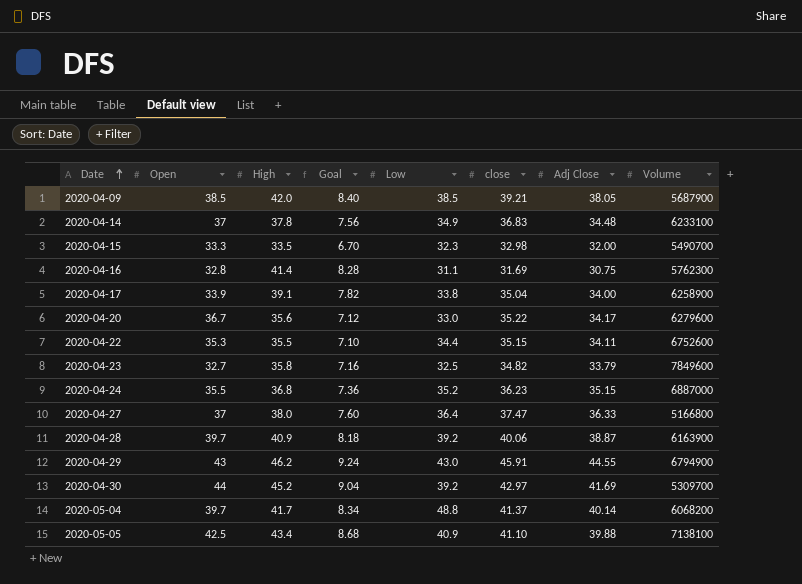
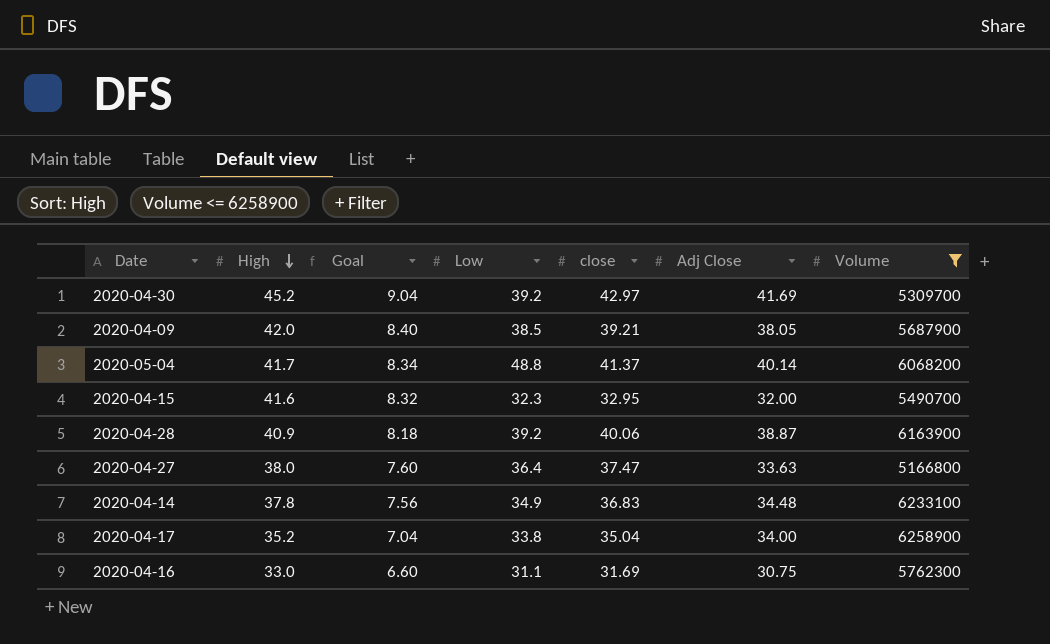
filter: none -> Volume <= 6258900
row order: Date ascending -> High descending
column Open | position: 2 -> none
2020-04-15 | High: 33.5 -> 41.6
2020-04-15 | Goal: 6.70 -> 8.32
2020-04-15 | close: 32.98 -> 32.95
2020-04-27 | Adj Close: 36.33 -> 33.63
2020-04-17 | High: 39.1 -> 35.2
2020-04-17 | Goal: 7.82 -> 7.04
2020-04-16 | High: 41.4 -> 33.0
2020-04-16 | Goal: 8.28 -> 6.60

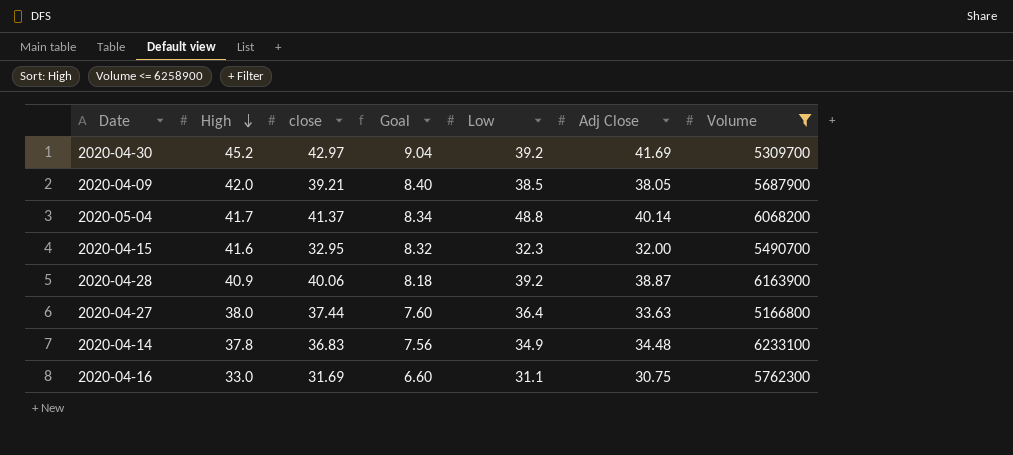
column close | position: 5 -> 3
row 2020-04-17: 35.2 | 7.04 | 33.8 | 35.04 | 34.00 | 6258900 -> none
2020-04-27 | close: 37.47 -> 37.44

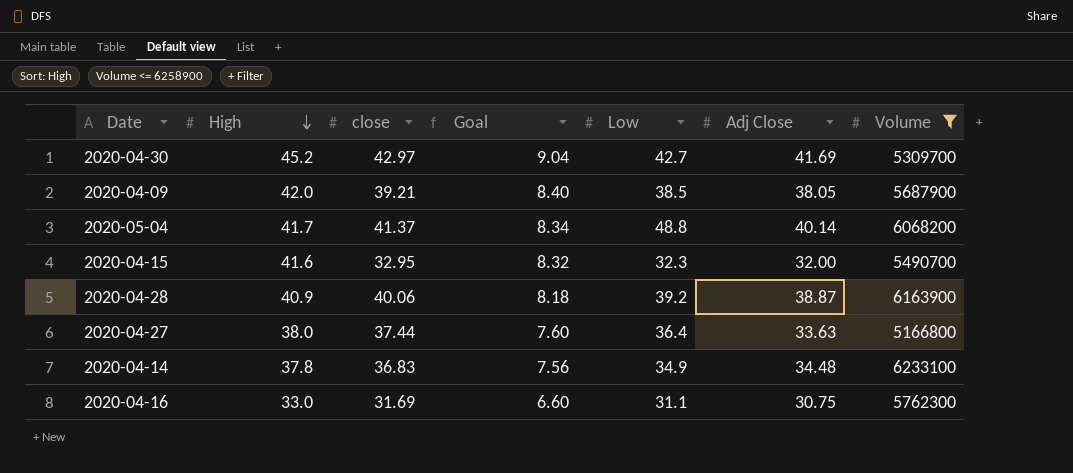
2020-04-30 | Low: 39.2 -> 42.7

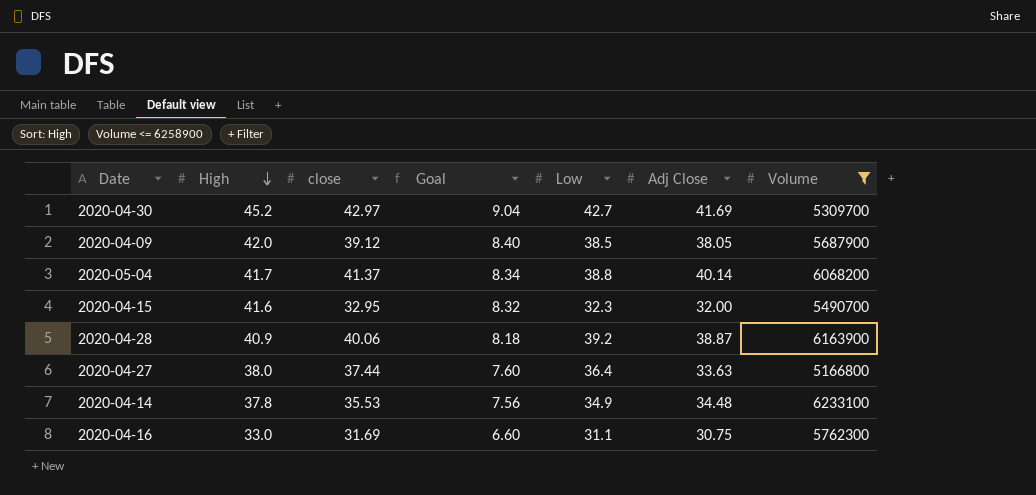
2020-04-09 | close: 39.21 -> 39.12
2020-05-04 | Low: 48.8 -> 38.8
2020-04-14 | close: 36.83 -> 35.53

